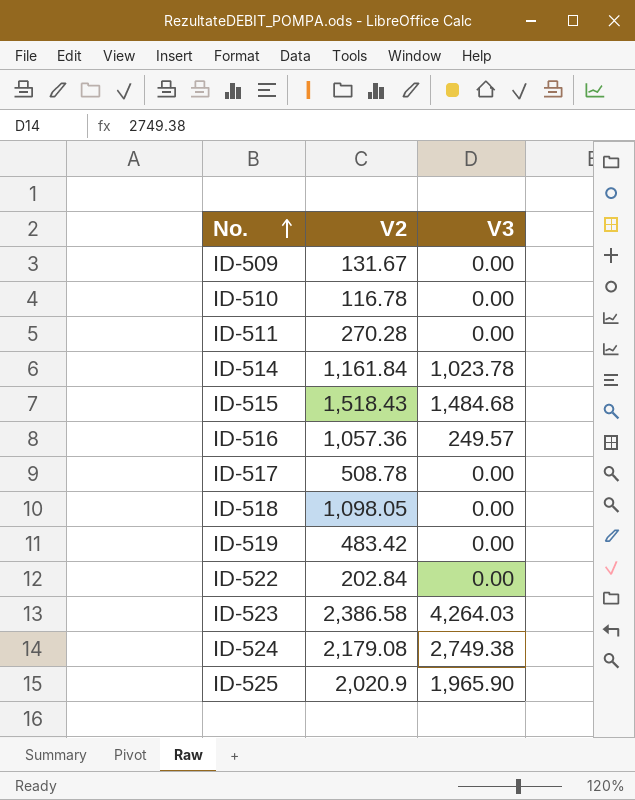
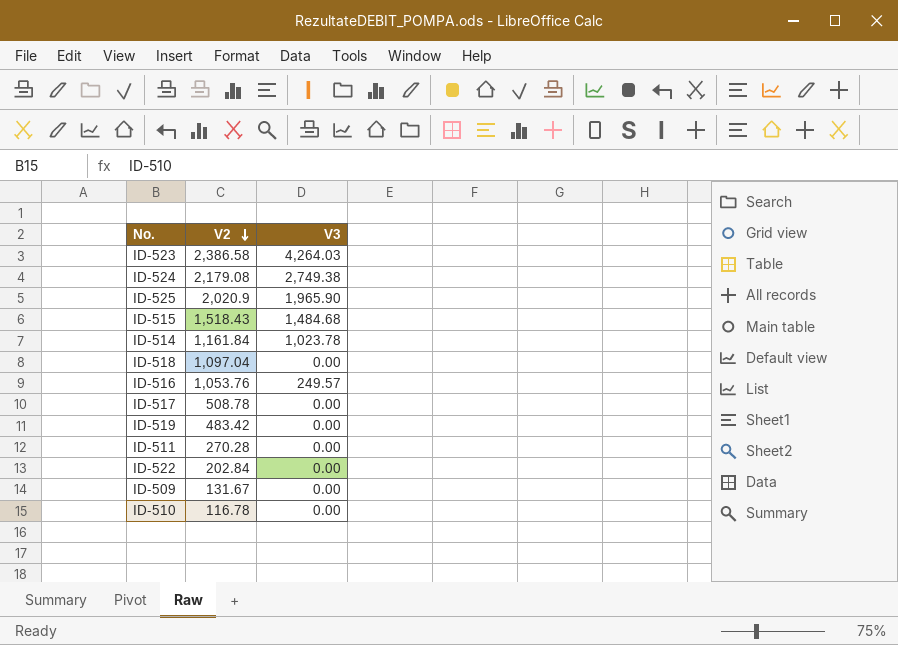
row order: No. ascending -> V2 descending
ID-518 | V2: 1,098.05 -> 1,097.04
ID-516 | V2: 1,057.36 -> 1,053.76

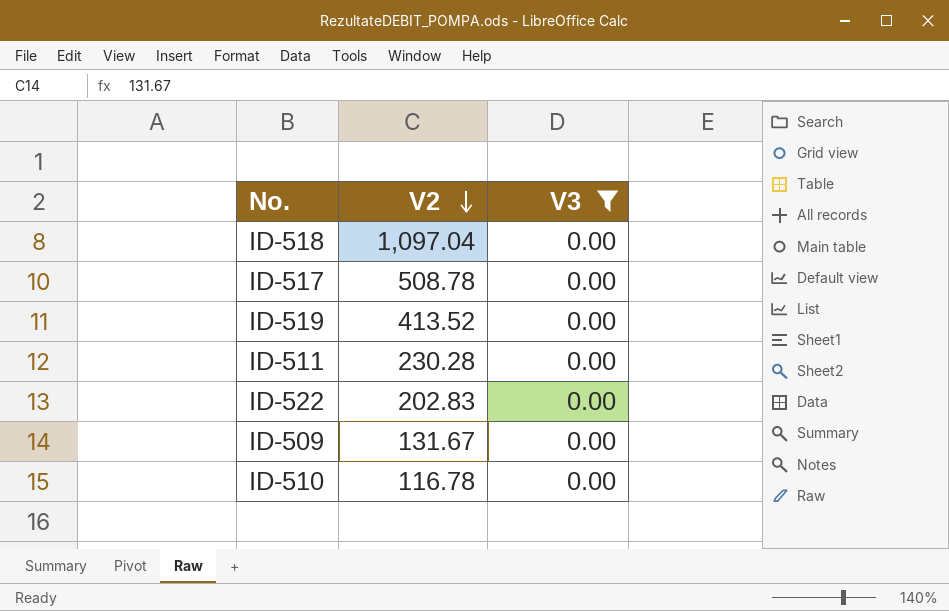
filter: none -> V3 = 0.00
ID-519 | V2: 483.42 -> 413.52
ID-511 | V2: 270.28 -> 230.28
ID-522 | V2: 202.84 -> 202.83

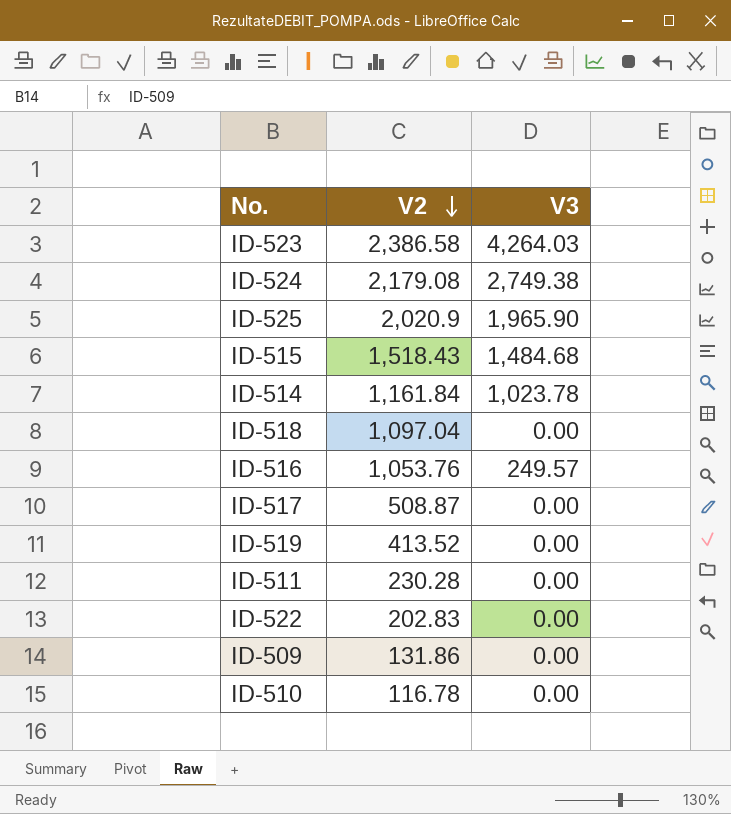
filter: V3 = 0.00 -> none
ID-517 | V2: 508.78 -> 508.87
ID-509 | V2: 131.67 -> 131.86

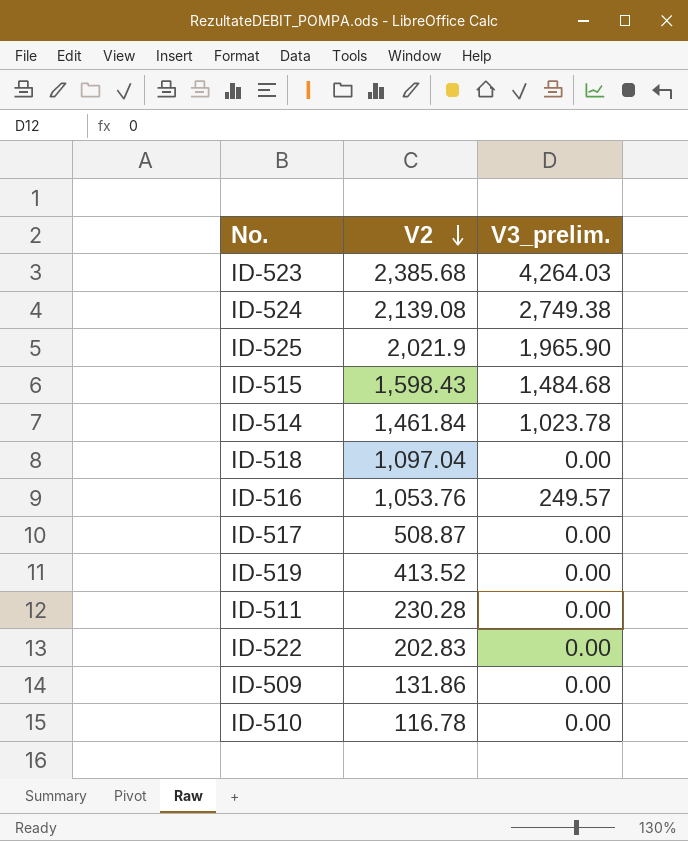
column name: V3 -> V3_prelim.
ID-523 | V2: 2,386.58 -> 2,385.68
ID-524 | V2: 2,179.08 -> 2,139.08
ID-525 | V2: 2,020.9 -> 2,021.9
ID-515 | V2: 1,518.43 -> 1,598.43
ID-514 | V2: 1,161.84 -> 1,461.84

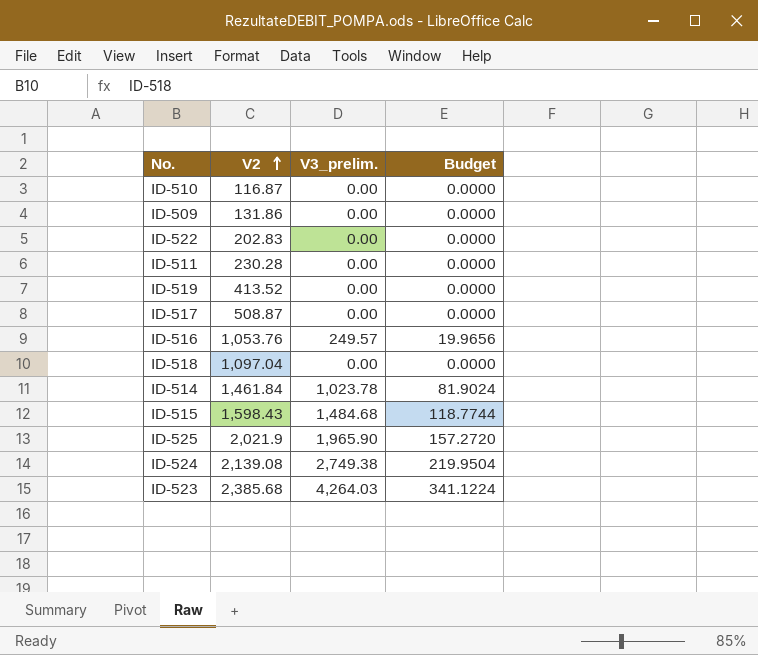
row order: V2 descending -> V2 ascending
column Budget | formula: none -> [V3_prelim.] * 0.08
ID-510 | V2: 116.78 -> 116.87

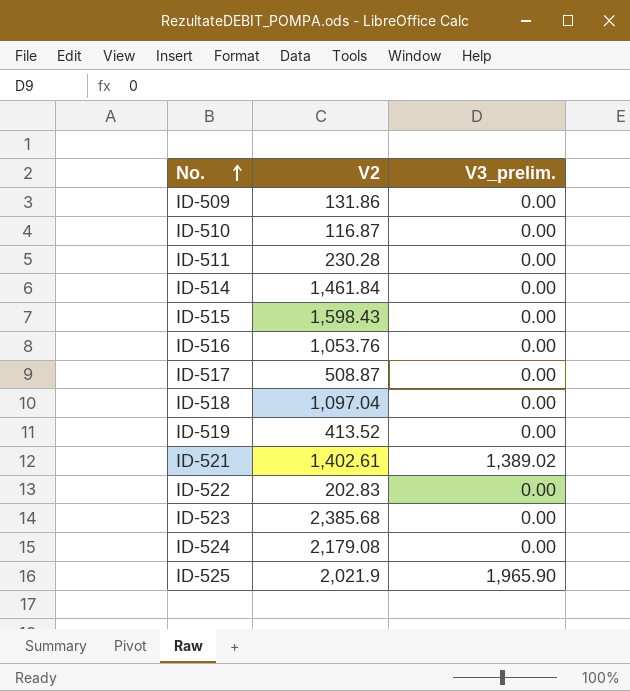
row order: V2 ascending -> No. ascending
column Budget | formula: [V3_prelim.] * 0.08 -> none
ID-514 | V3_prelim.: 1,023.78 -> 0.00
ID-515 | V3_prelim.: 1,484.68 -> 0.00
ID-516 | V3_prelim.: 249.57 -> 0.00
row ID-521: none -> 1,402.61 | 1,389.02
ID-523 | V3_prelim.: 4,264.03 -> 0.00
ID-524 | V2: 2,139.08 -> 2,179.08
ID-524 | V3_prelim.: 2,749.38 -> 0.00

